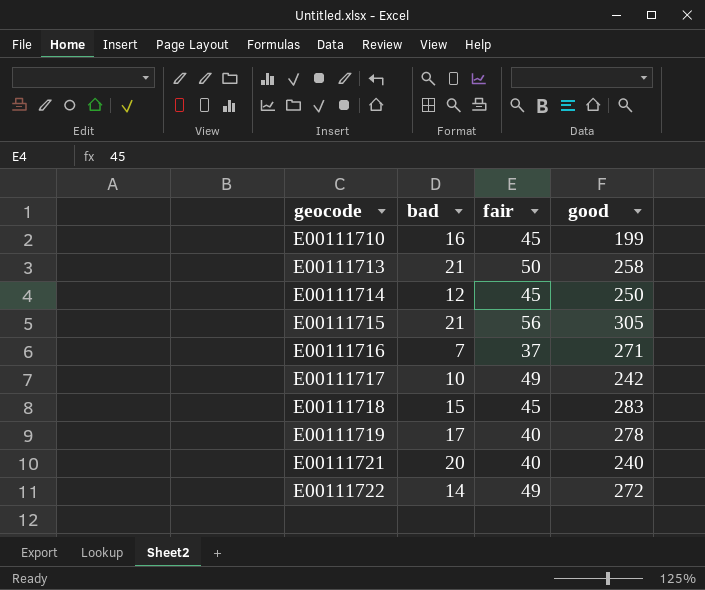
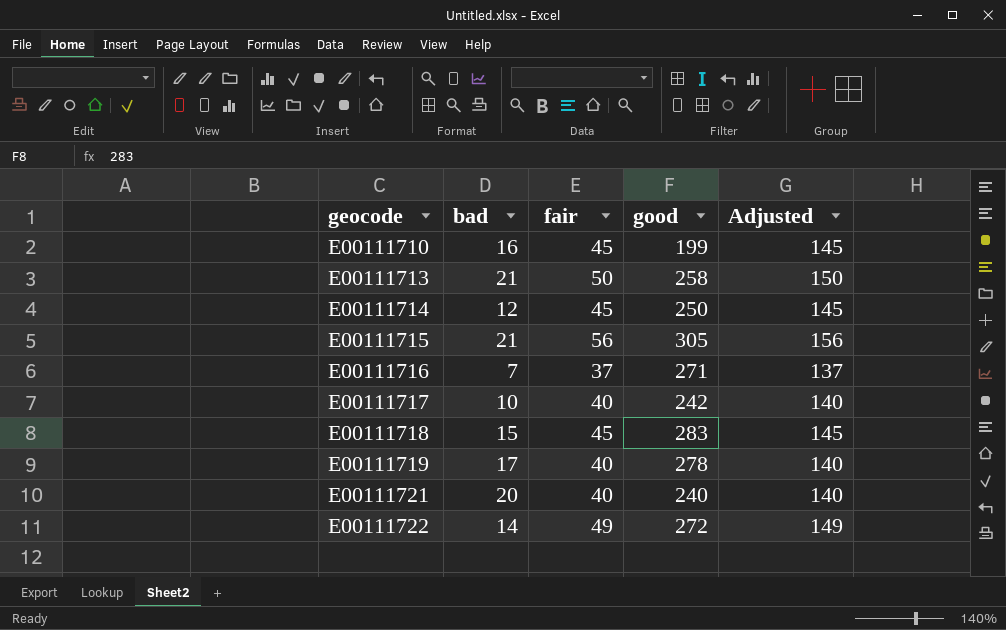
column Adjusted | formula: none -> [fair] + 100
E00111717 | fair: 49 -> 40

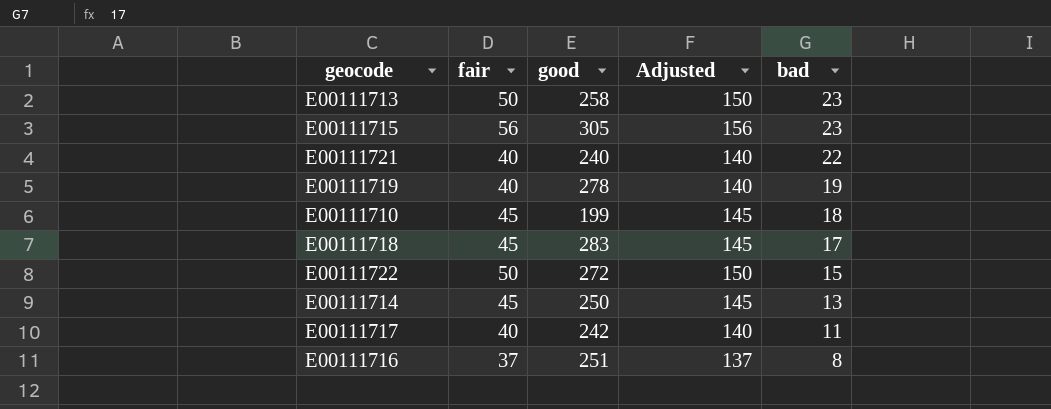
row order: geocode ascending -> bad descending
column bad | position: 2 -> 5
E00111713 | bad: 21 -> 23
E00111715 | bad: 21 -> 23
E00111721 | bad: 20 -> 22
E00111719 | bad: 17 -> 19
E00111710 | bad: 16 -> 18
E00111718 | bad: 15 -> 17
E00111722 | fair: 49 -> 50
E00111722 | Adjusted: 149 -> 150
E00111722 | bad: 14 -> 15
E00111714 | bad: 12 -> 13
E00111717 | bad: 10 -> 11
E00111716 | good: 271 -> 251
E00111716 | bad: 7 -> 8

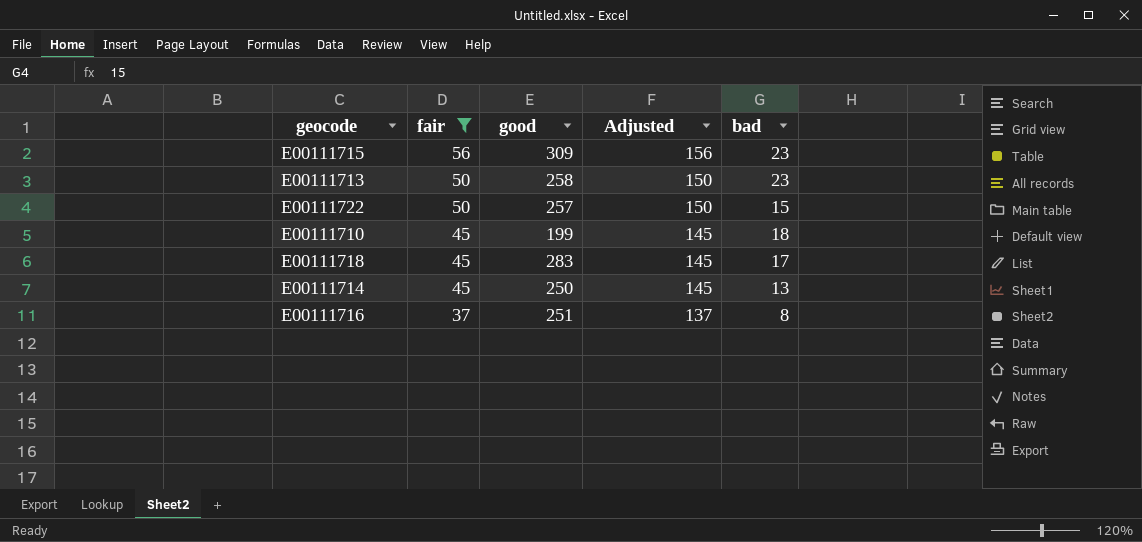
filter: none -> fair != 40
row order: bad descending -> fair descending
E00111715 | good: 305 -> 309
E00111722 | good: 272 -> 257

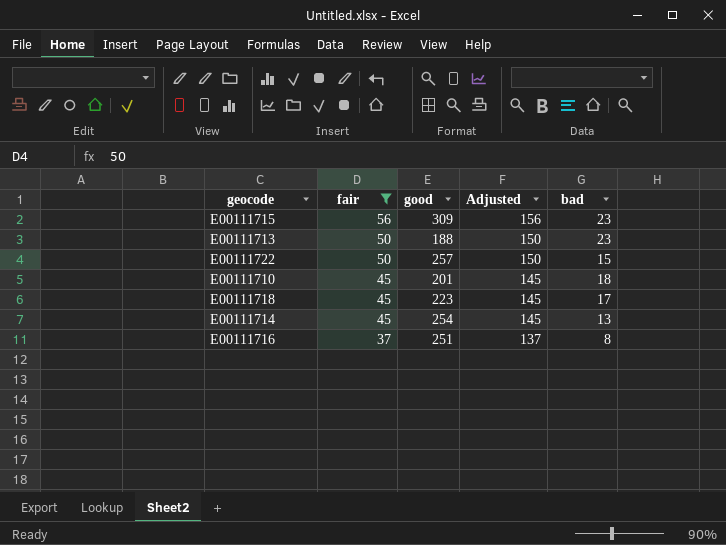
E00111713 | good: 258 -> 188
E00111710 | good: 199 -> 201
E00111718 | good: 283 -> 223
E00111714 | good: 250 -> 254

